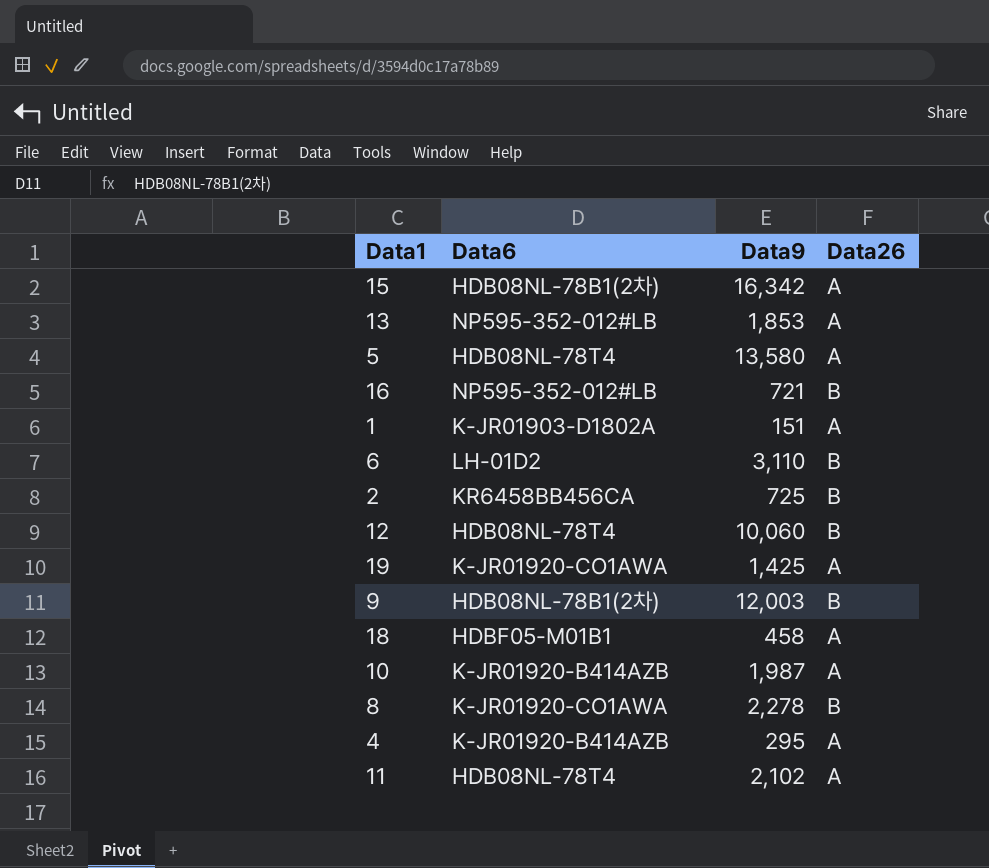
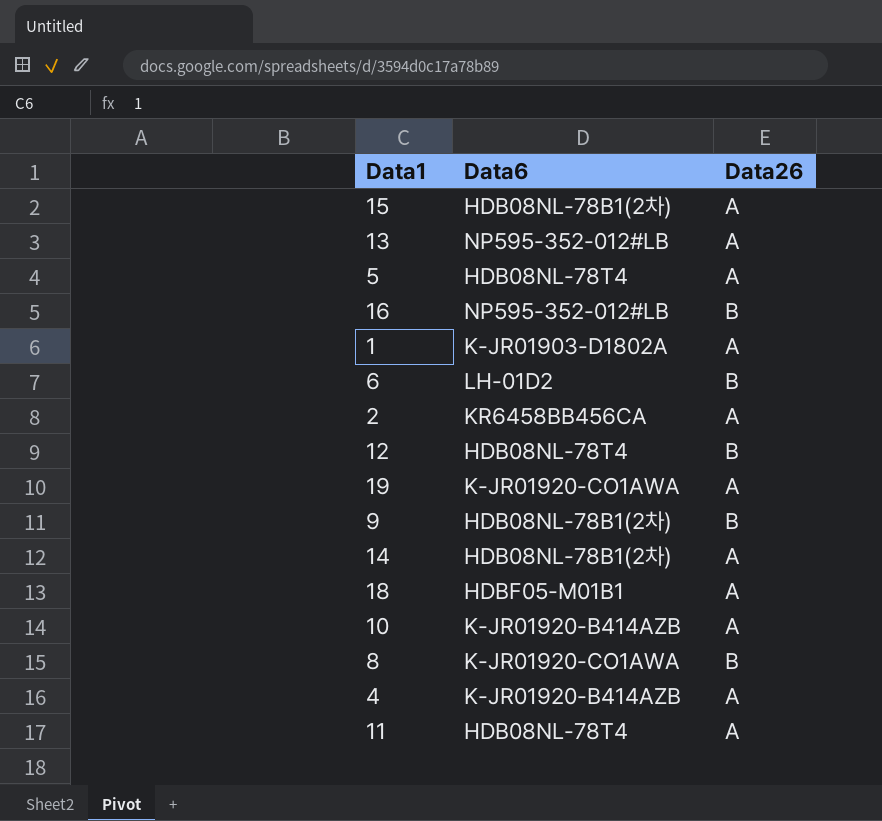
column Data9 | position: 3 -> none
2 | Data26: B -> A
row 14: none -> HDB08NL-78B1(2차) | A

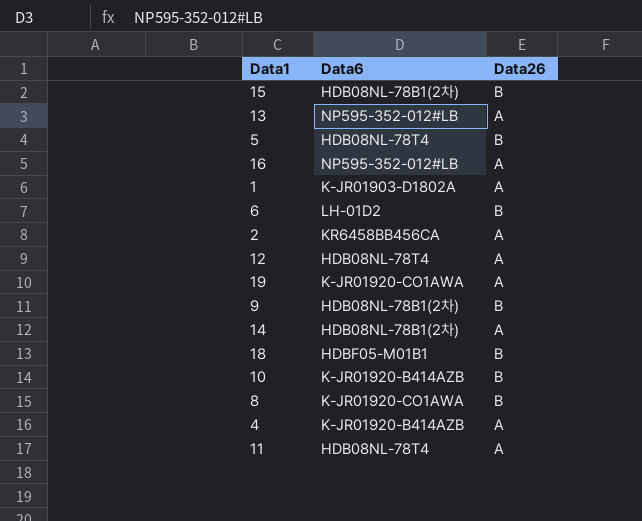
15 | Data26: A -> B
5 | Data26: A -> B
16 | Data26: B -> A
12 | Data26: B -> A
18 | Data26: A -> B
10 | Data26: A -> B

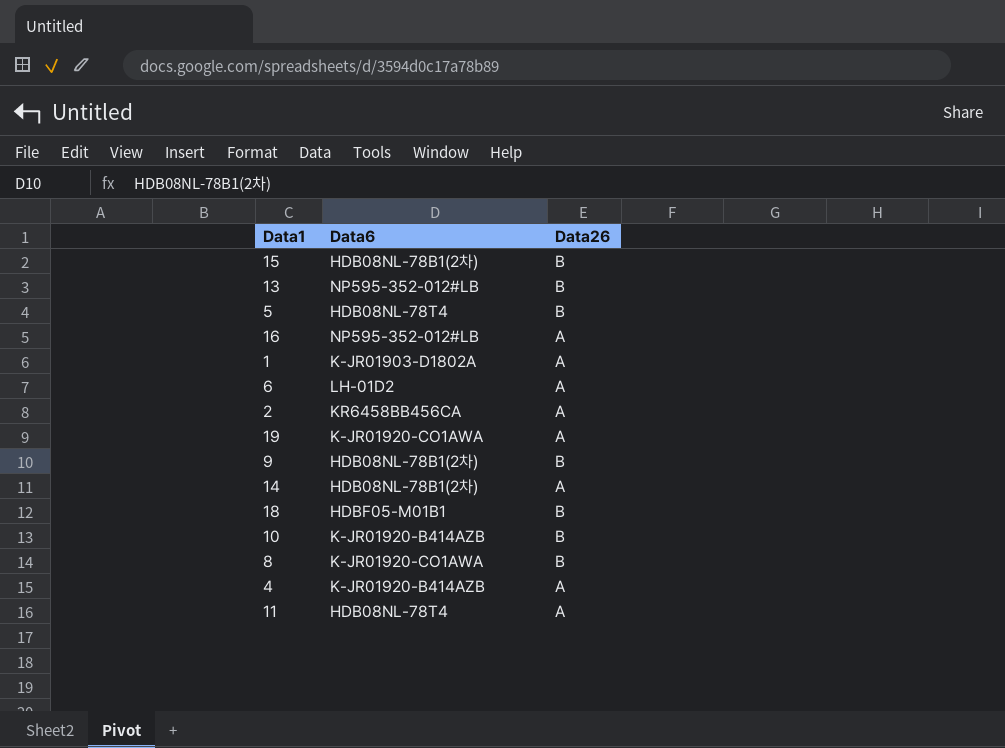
row 12: HDB08NL-78T4 | A -> none
13 | Data26: A -> B
6 | Data26: B -> A

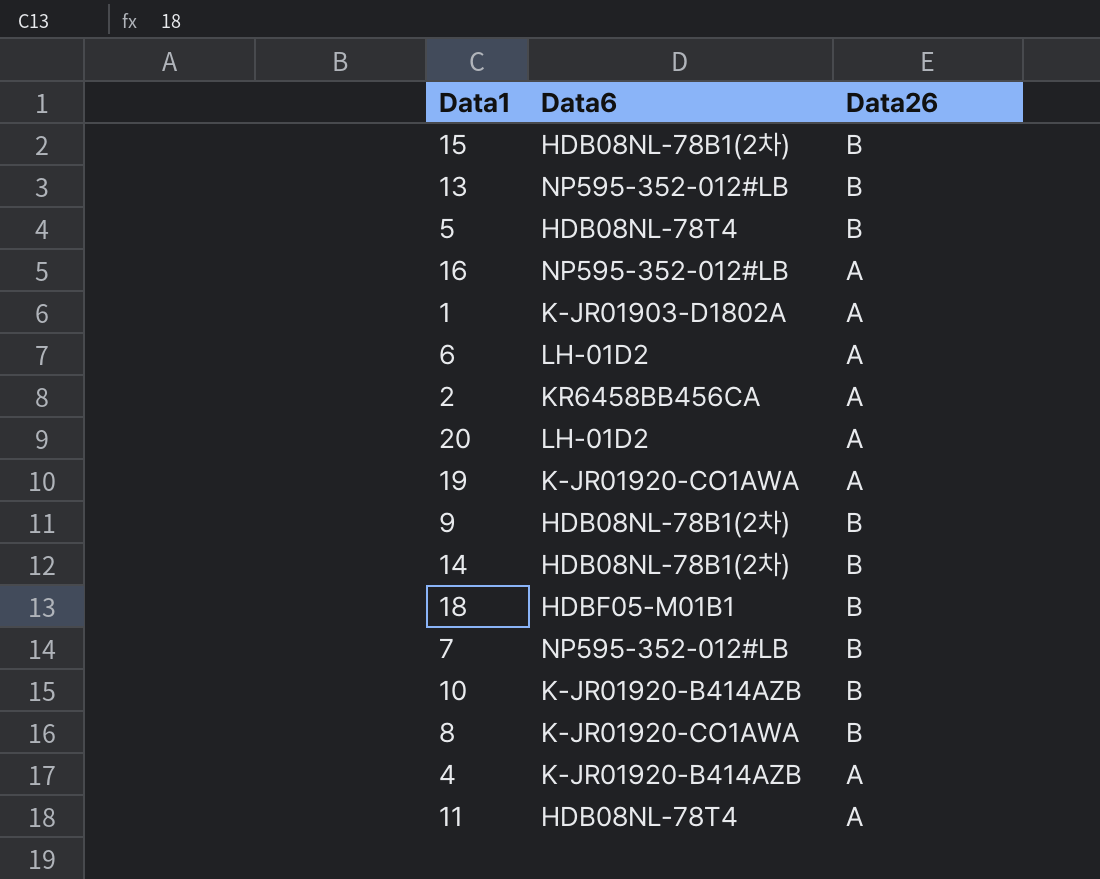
row 20: none -> LH-01D2 | A
14 | Data26: A -> B
row 7: none -> NP595-352-012#LB | B

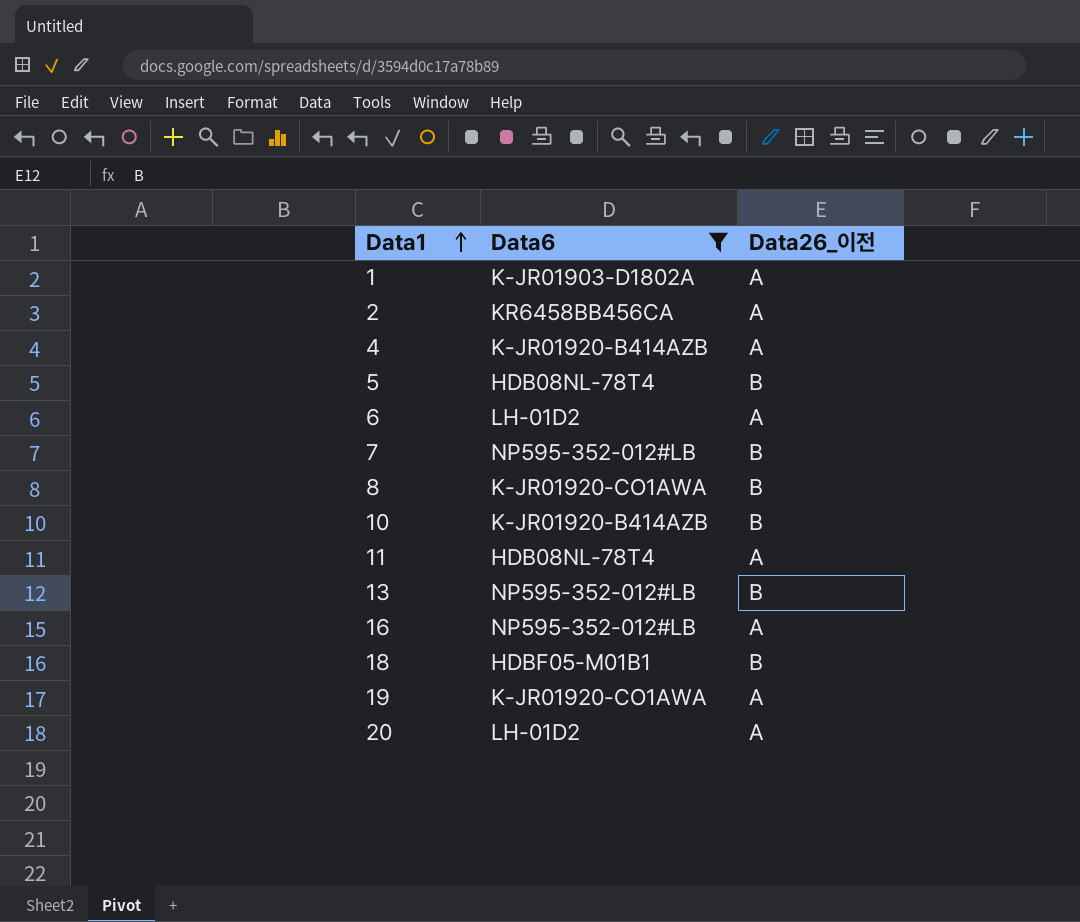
filter: none -> Data6 != HDB08NL-78B1(2차)
row order: none -> Data1 ascending
column name: Data26 -> Data26_이전

